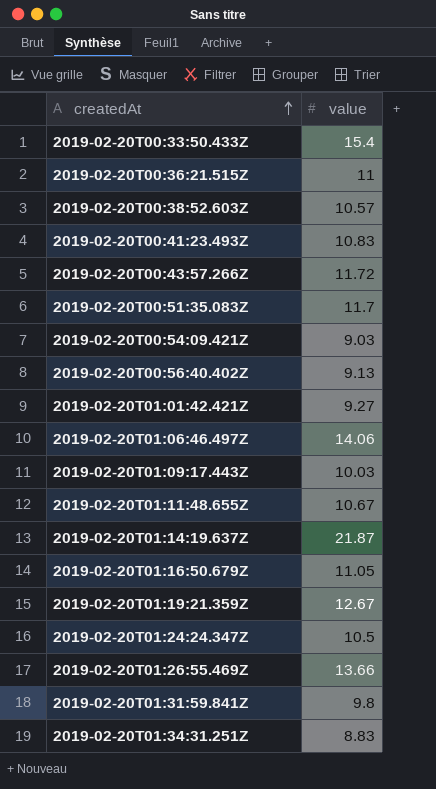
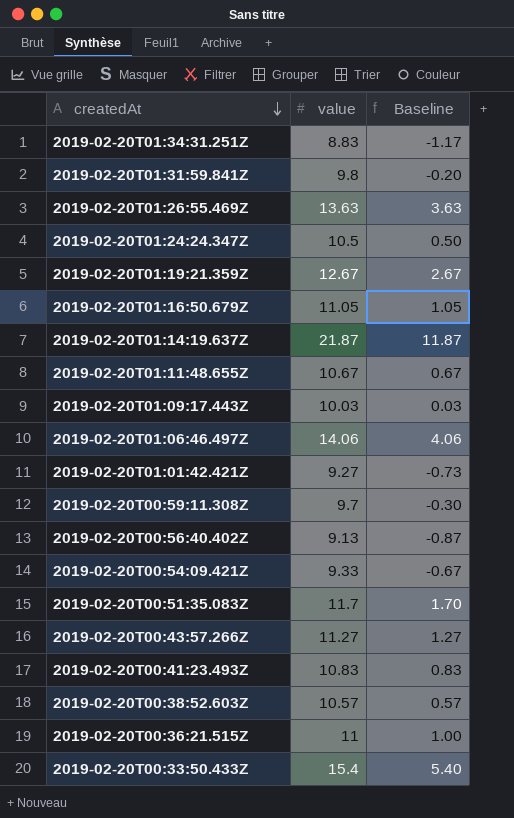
row order: createdAt ascending -> createdAt descending
column Baseline | formula: none -> [value] - 10
2019-02-20T01:26:55.469Z | value: 13.66 -> 13.63
row 2019-02-20T00:59:11.308Z: none -> 9.7 | -0.30
2019-02-20T00:54:09.421Z | value: 9.03 -> 9.33
2019-02-20T00:43:57.266Z | value: 11.72 -> 11.27

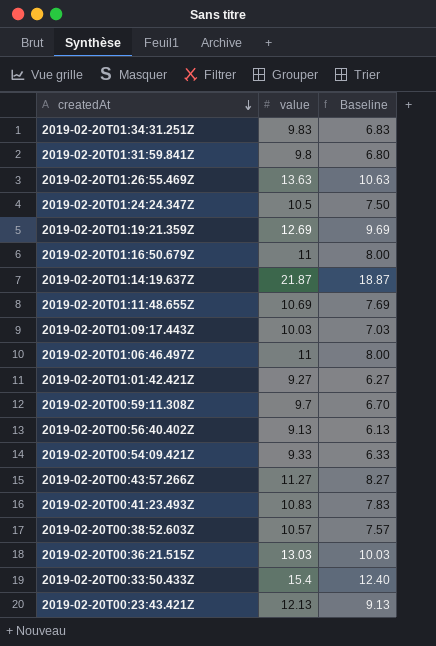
column Baseline | formula: [value] - 10 -> [value] - 3
row 2019-02-20T00:51:35.083Z: 11.7 | 1.70 -> none
2019-02-20T01:34:31.251Z | value: 8.83 -> 9.83
2019-02-20T01:19:21.359Z | value: 12.67 -> 12.69
2019-02-20T01:16:50.679Z | value: 11.05 -> 11
2019-02-20T01:11:48.655Z | value: 10.67 -> 10.69
2019-02-20T01:06:46.497Z | value: 14.06 -> 11
2019-02-20T00:36:21.515Z | value: 11 -> 13.03
row 2019-02-20T00:23:43.421Z: none -> 12.13 | 9.13

